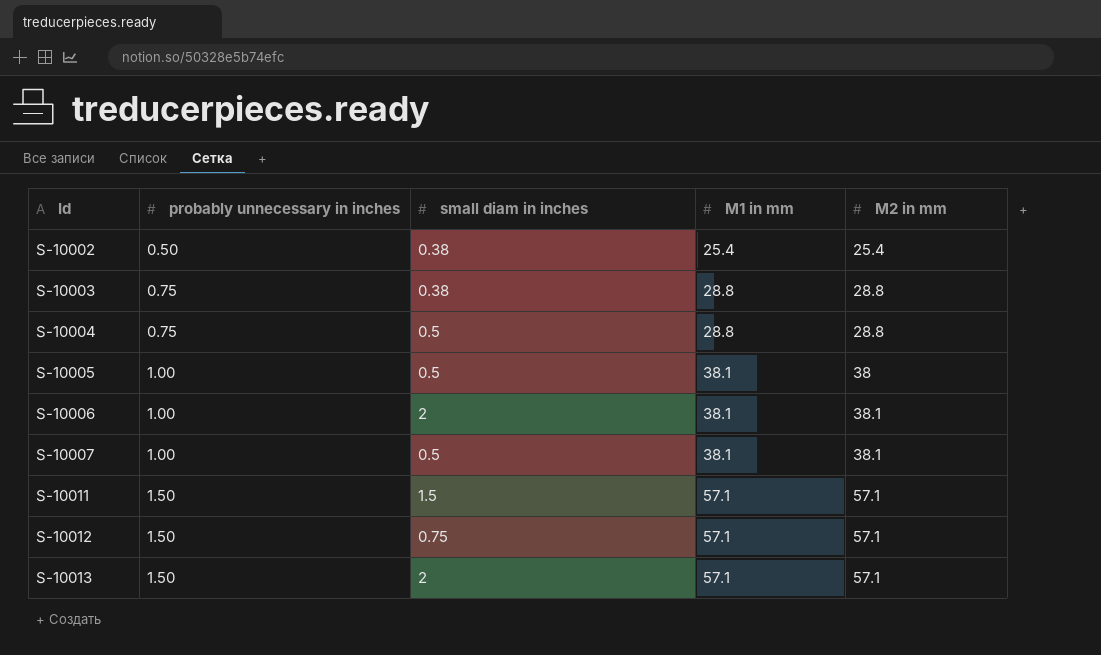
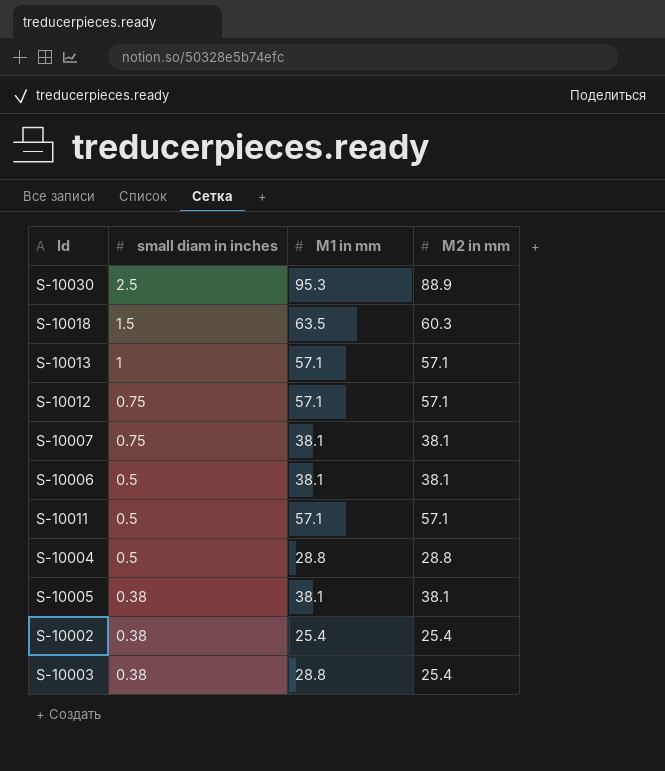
row order: Id ascending -> small diam in inches descending
column probably unnecessary in inches | position: 2 -> none
row S-10030: none -> 2.5 | 95.3 | 88.9
row S-10018: none -> 1.5 | 63.5 | 60.3
S-10013 | small diam in inches: 2 -> 1
S-10007 | small diam in inches: 0.5 -> 0.75
S-10006 | small diam in inches: 2 -> 0.5
S-10011 | small diam in inches: 1.5 -> 0.5
S-10005 | small diam in inches: 0.5 -> 0.38
S-10005 | M2 in mm: 38 -> 38.1
S-10003 | M2 in mm: 28.8 -> 25.4

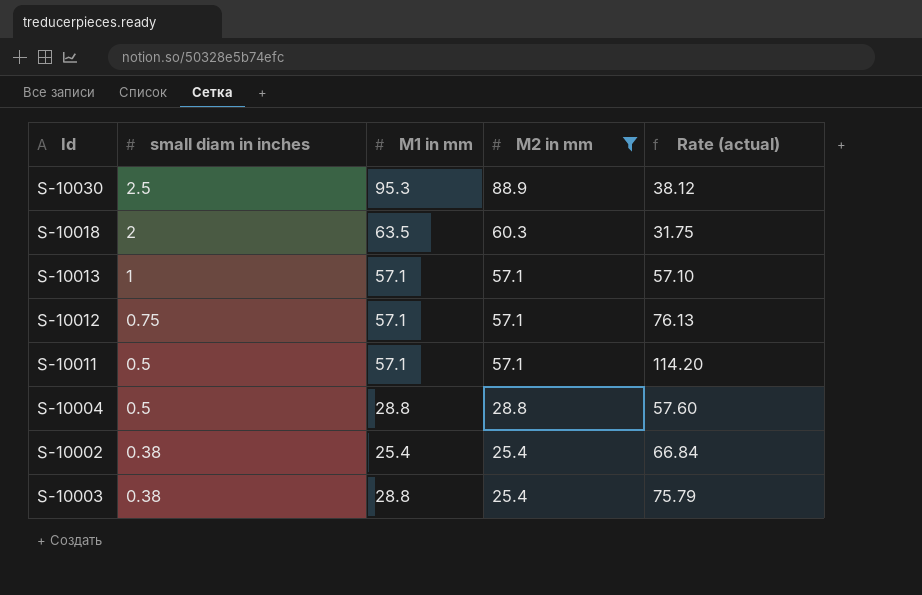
filter: none -> M2 in mm != 38.1
column Rate (actual) | formula: none -> [M1 in mm] / [small diam in inches]
S-10018 | small diam in inches: 1.5 -> 2

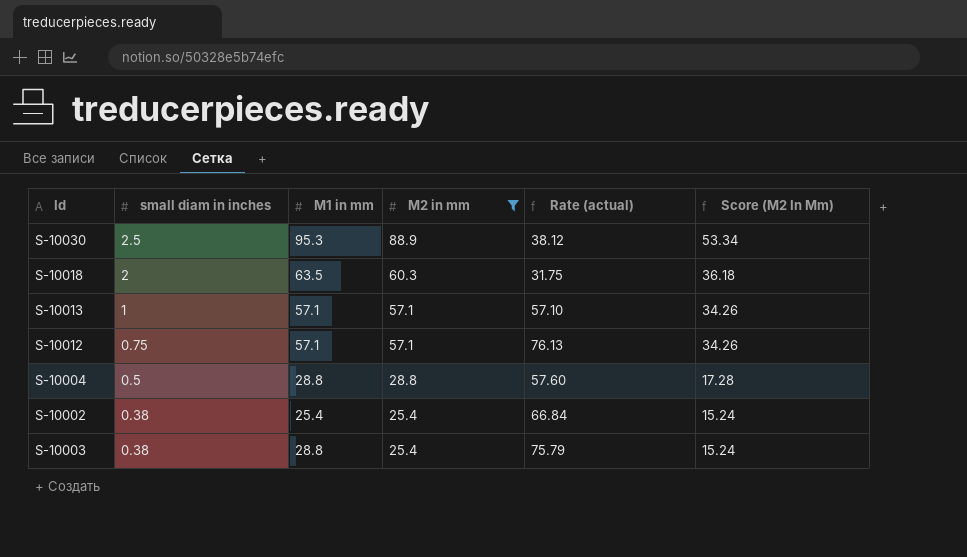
column Score (M2 In Mm) | formula: none -> [M2 in mm] * 0.6
row S-10011: 0.5 | 57.1 | 57.1 | 114.20 -> none

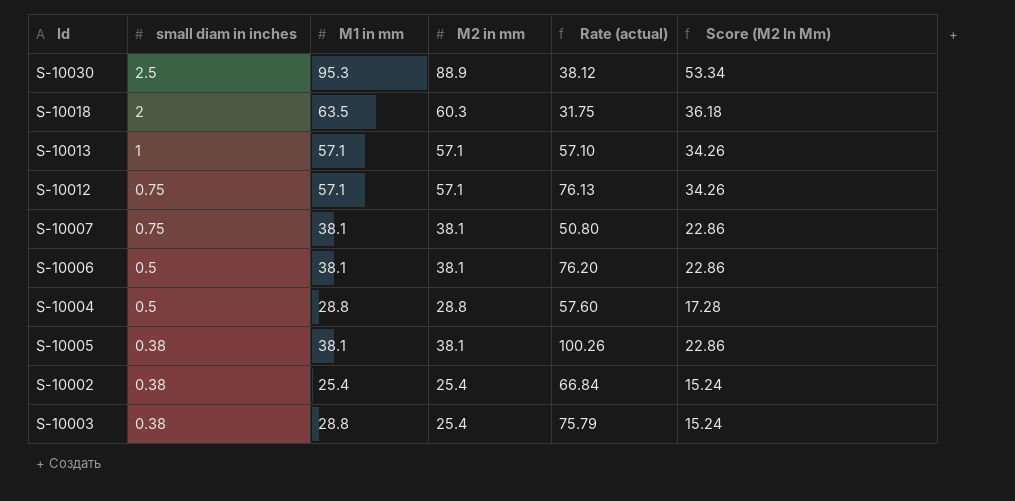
filter: M2 in mm != 38.1 -> none

